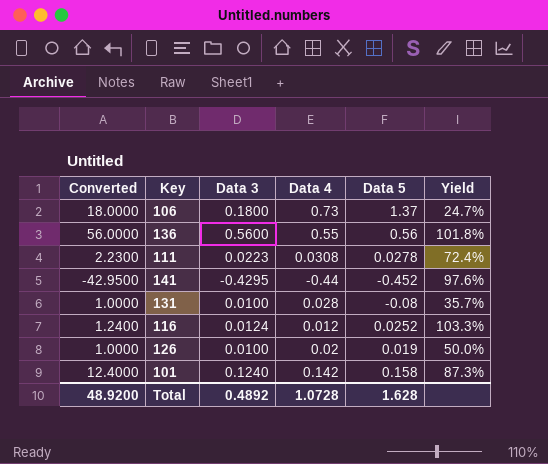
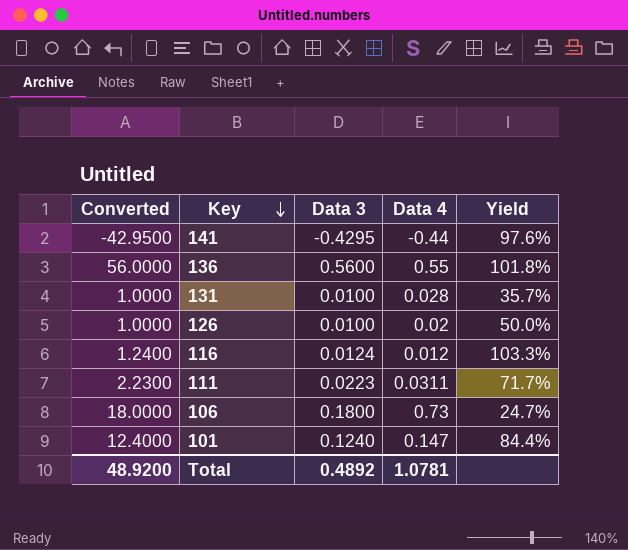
row order: none -> Key descending
column Data 5 | position: 5 -> none
111 | Data 4: 0.0308 -> 0.0311
111 | Yield: 72.4% -> 71.7%
101 | Data 4: 0.142 -> 0.147
101 | Yield: 87.3% -> 84.4%
Total | Data 4: 1.0728 -> 1.0781

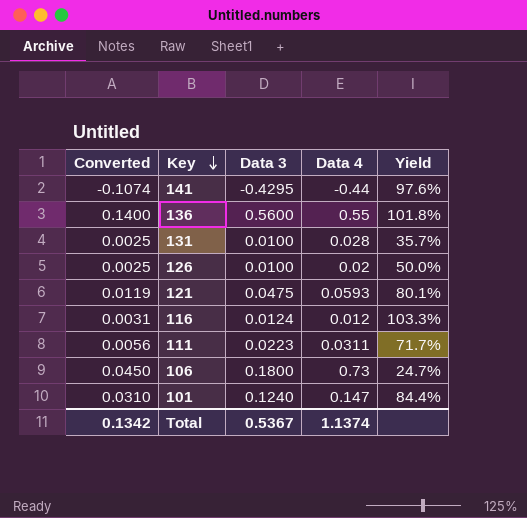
column Converted | formula: [Data 3] * 100 -> [Data 3] * 0.25
row 121: none -> 0.0119 | 0.0475 | 0.0593 | 80.1%
Total | Converted: 48.9200 -> 0.1342
Total | Data 3: 0.4892 -> 0.5367
Total | Data 4: 1.0781 -> 1.1374

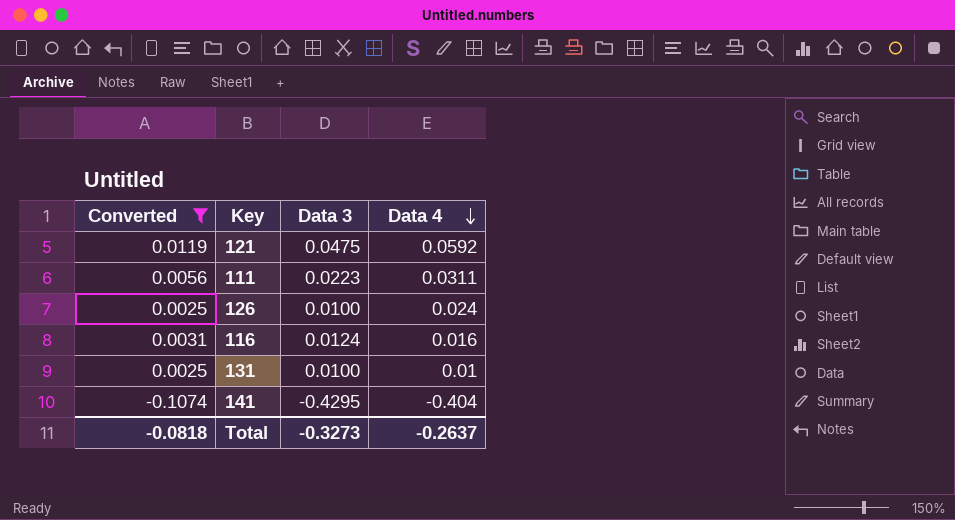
filter: none -> Converted <= 0.0119
row order: Key descending -> Data 4 descending
column Yield | formula: [Data 3] / [Data 4] -> none
121 | Data 4: 0.0593 -> 0.0592
126 | Data 4: 0.02 -> 0.024
116 | Data 4: 0.012 -> 0.016
131 | Data 4: 0.028 -> 0.01
141 | Data 4: -0.44 -> -0.404
Total | Converted: 0.1342 -> -0.0818
Total | Data 3: 0.5367 -> -0.3273
Total | Data 4: 1.1374 -> -0.2637

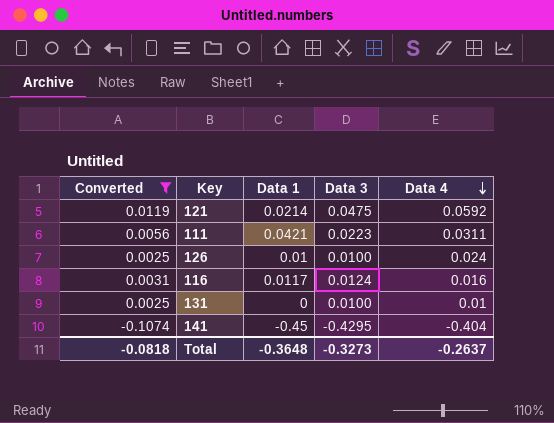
column Data 1 | position: none -> 3

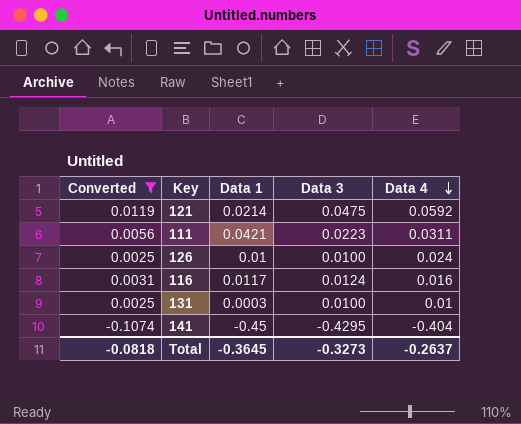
131 | Data 1: 0 -> 0.0003
Total | Data 1: -0.3648 -> -0.3645

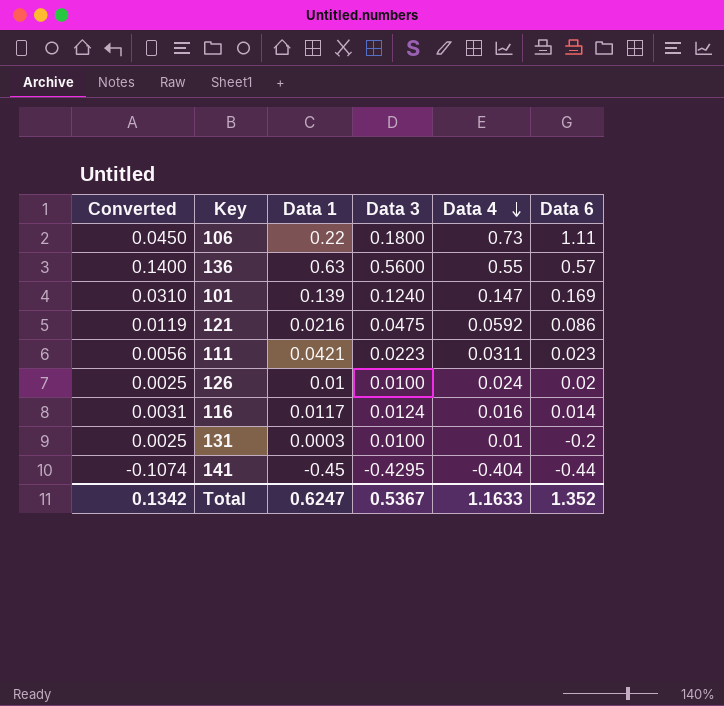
filter: Converted <= 0.0119 -> none
column Data 6 | position: none -> 6
121 | Data 1: 0.0214 -> 0.0216
Total | Converted: -0.0818 -> 0.1342
Total | Data 1: -0.3645 -> 0.6247
Total | Data 3: -0.3273 -> 0.5367
Total | Data 4: -0.2637 -> 1.1633

